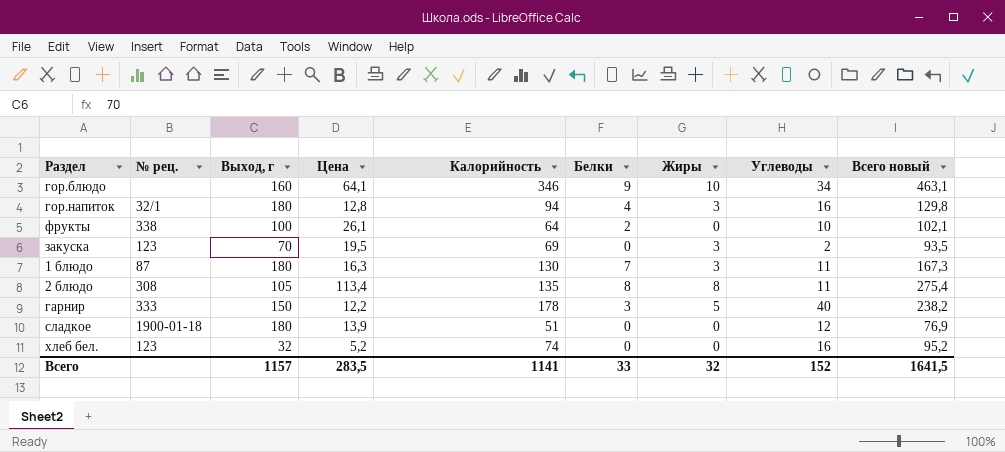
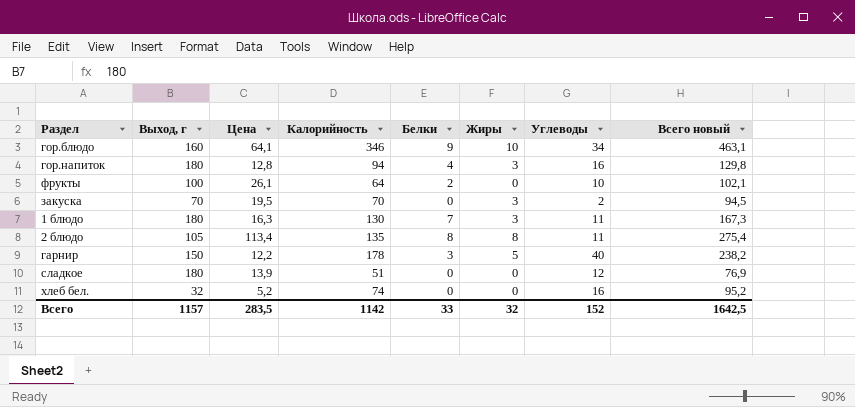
column № рец. | position: 2 -> none
закуска | Калорийность: 69 -> 70
закуска | Всего новый: 93,5 -> 94,5
Всего | Калорийность: 1141 -> 1142
Всего | Всего новый: 1641,5 -> 1642,5

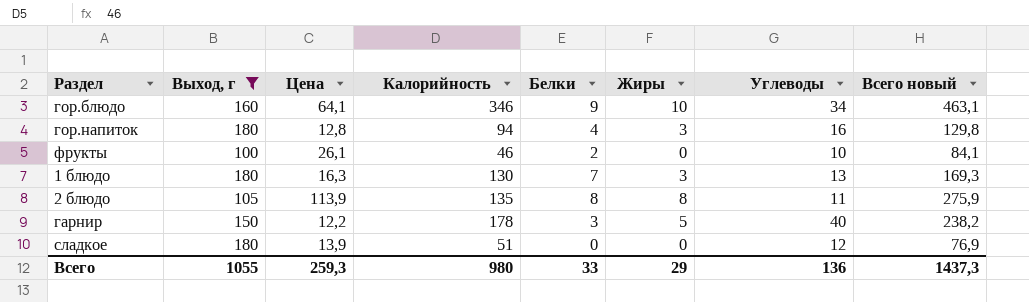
filter: none -> Выход, г >= 100
фрукты | Калорийность: 64 -> 46
фрукты | Всего новый: 102,1 -> 84,1
1 блюдо | Углеводы: 11 -> 13
1 блюдо | Всего новый: 167,3 -> 169,3
2 блюдо | Цена: 113,4 -> 113,9
2 блюдо | Всего новый: 275,4 -> 275,9
Всего | Выход, г: 1157 -> 1055
Всего | Цена: 283,5 -> 259,3
Всего | Калорийность: 1142 -> 980
Всего | Жиры: 32 -> 29
Всего | Углеводы: 152 -> 136
Всего | Всего новый: 1642,5 -> 1437,3

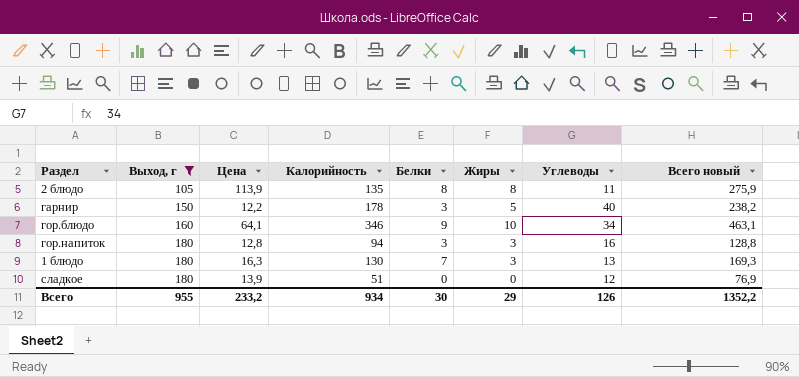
row order: none -> Выход, г ascending
row фрукты: 100 | 26,1 | 46 | 2 | 0 | 10 | 84,1 -> none
гор.напиток | Белки: 4 -> 3
гор.напиток | Всего новый: 129,8 -> 128,8
Всего | Выход, г: 1055 -> 955
Всего | Цена: 259,3 -> 233,2
Всего | Калорийность: 980 -> 934
Всего | Белки: 33 -> 30
Всего | Углеводы: 136 -> 126
Всего | Всего новый: 1437,3 -> 1352,2

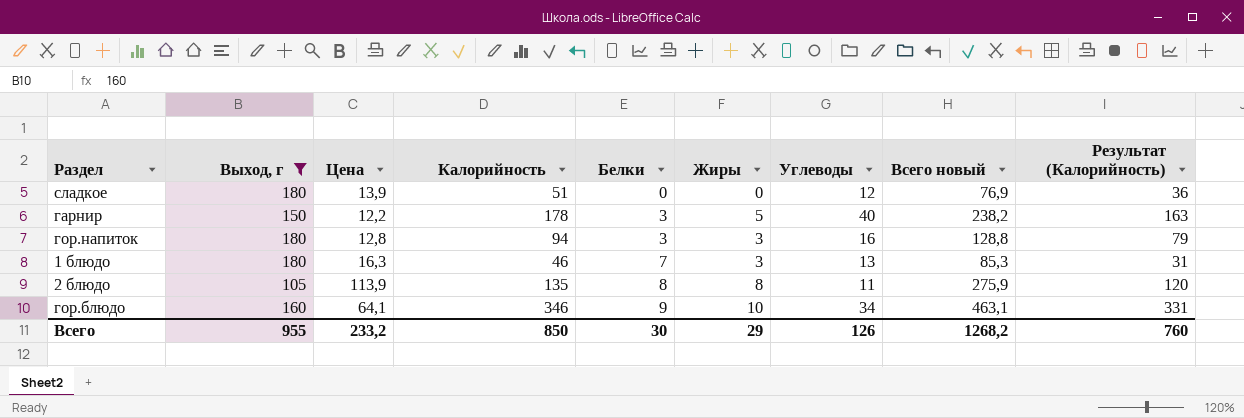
row order: Выход, г ascending -> Белки ascending
column Результат (Калорийность) | formula: none -> [Калорийность] - 15
1 блюдо | Калорийность: 130 -> 46
1 блюдо | Всего новый: 169,3 -> 85,3
Всего | Калорийность: 934 -> 850
Всего | Всего новый: 1352,2 -> 1268,2

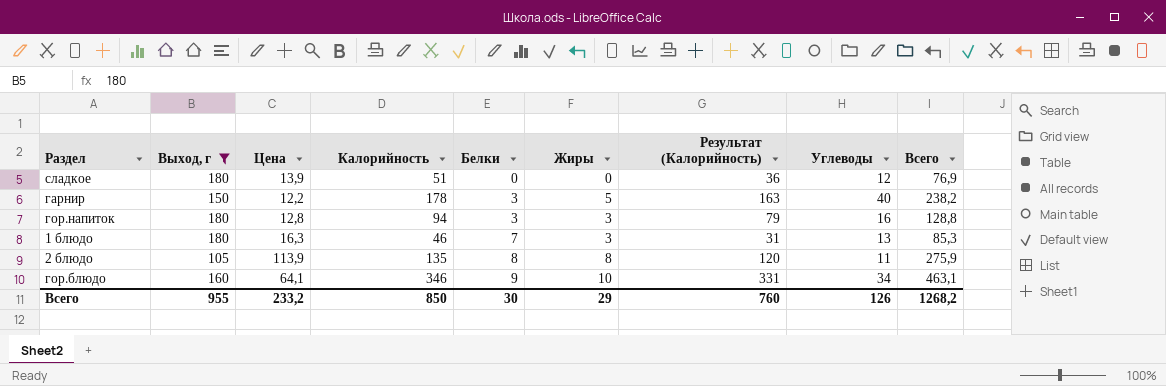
column Результат (Калорийность) | position: 9 -> 7
column name: Всего новый -> Всего

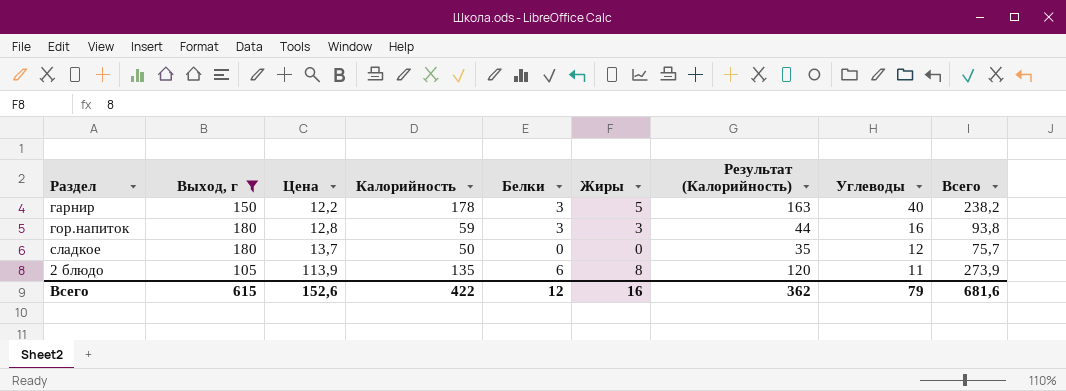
row order: Белки ascending -> Цена ascending
row 1 блюдо: 180 | 16,3 | 46 | 7 | 3 | 31 | 13 | 85,3 -> none
row гор.блюдо: 160 | 64,1 | 346 | 9 | 10 | 331 | 34 | 463,1 -> none
гор.напиток | Калорийность: 94 -> 59
гор.напиток | Результат (Калорийность): 79 -> 44
гор.напиток | Всего: 128,8 -> 93,8
сладкое | Цена: 13,9 -> 13,7
сладкое | Калорийность: 51 -> 50
сладкое | Результат (Калорийность): 36 -> 35
сладкое | Всего: 76,9 -> 75,7
2 блюдо | Белки: 8 -> 6
2 блюдо | Всего: 275,9 -> 273,9
Всего | Выход, г: 955 -> 615
Всего | Цена: 233,2 -> 152,6
Всего | Калорийность: 850 -> 422
Всего | Белки: 30 -> 12
Всего | Жиры: 29 -> 16
Всего | Результат (Калорийность): 760 -> 362
Всего | Углеводы: 126 -> 79
Всего | Всего: 1268,2 -> 681,6

